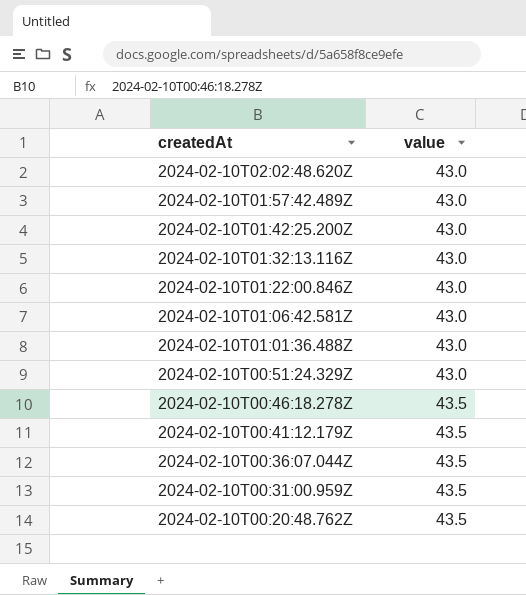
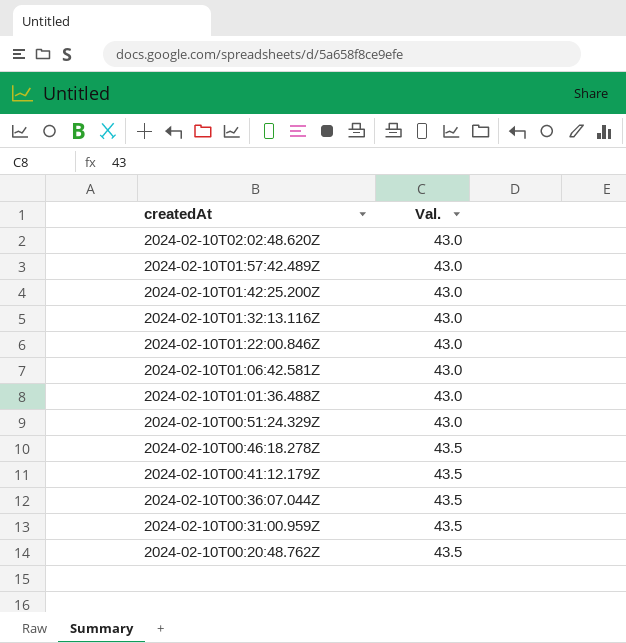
column name: value -> Val.

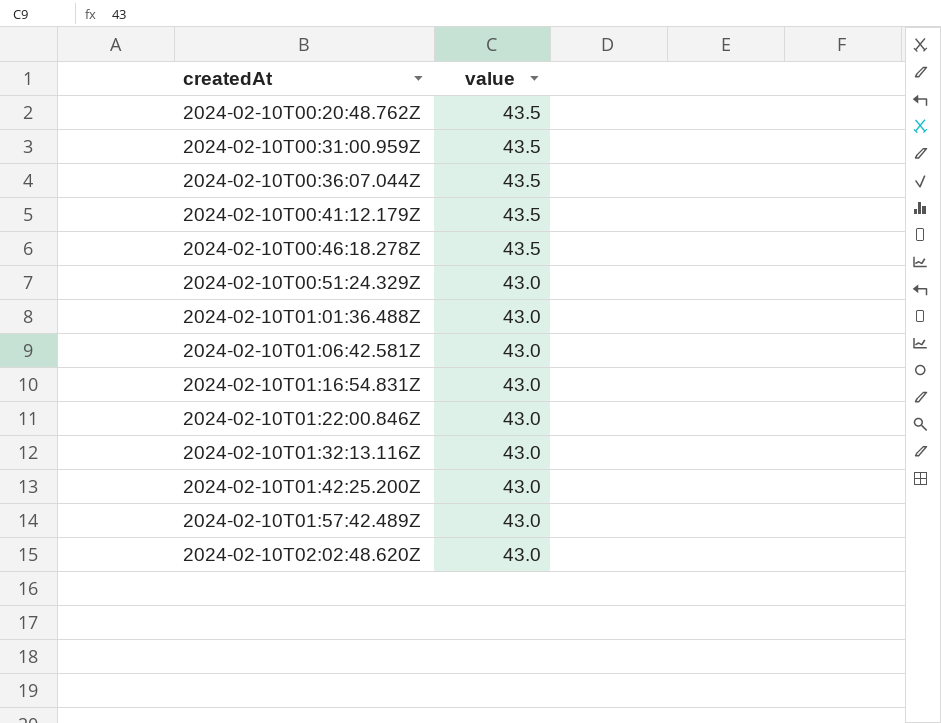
row order: createdAt descending -> createdAt ascending
column name: Val. -> value
row 2024-02-10T01:16:54.831Z: none -> 43.0

